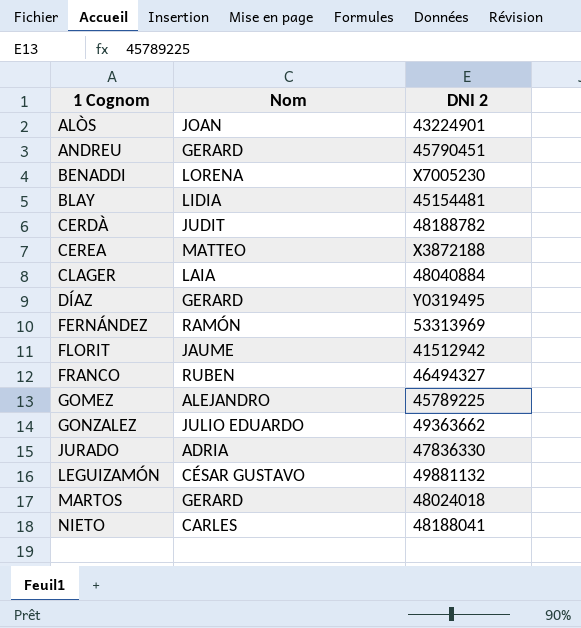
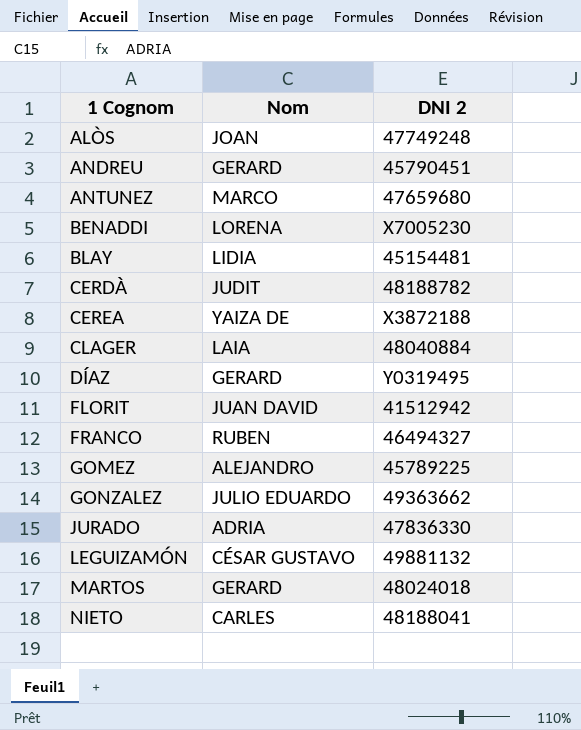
row FERNÁNDEZ: RAMÓN | 53313969 -> none
ALÒS | DNI 2: 43224901 -> 47749248
row ANTUNEZ: none -> MARCO | 47659680
CEREA | Nom: MATTEO -> YAIZA DE
FLORIT | Nom: JAUME -> JUAN DAVID

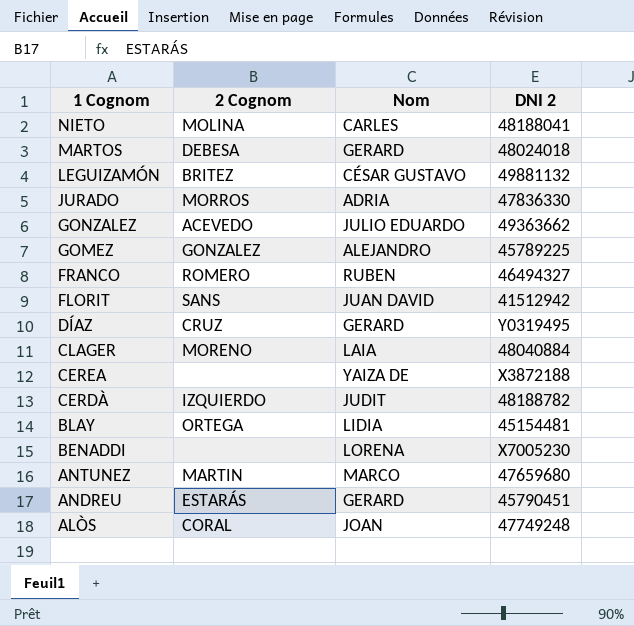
row order: 1 Cognom ascending -> 1 Cognom descending
column 2 Cognom | position: none -> 2

